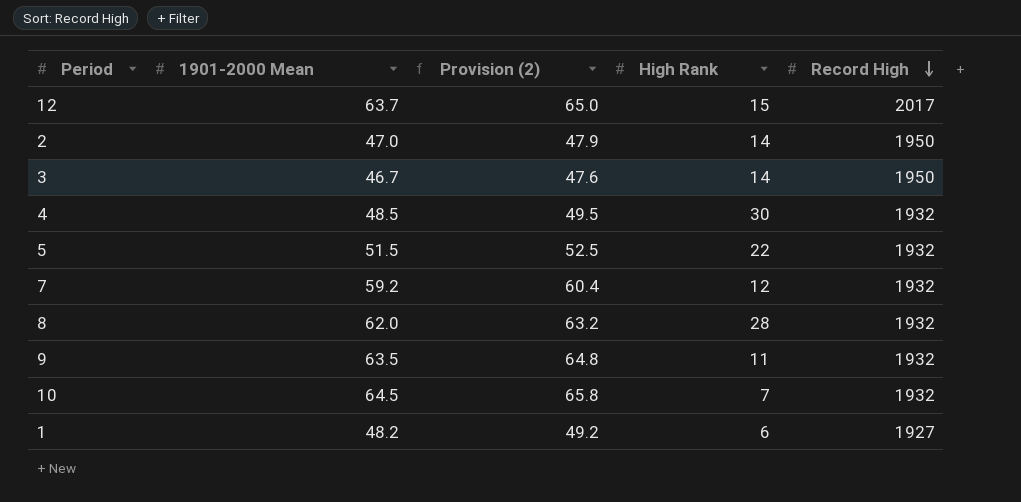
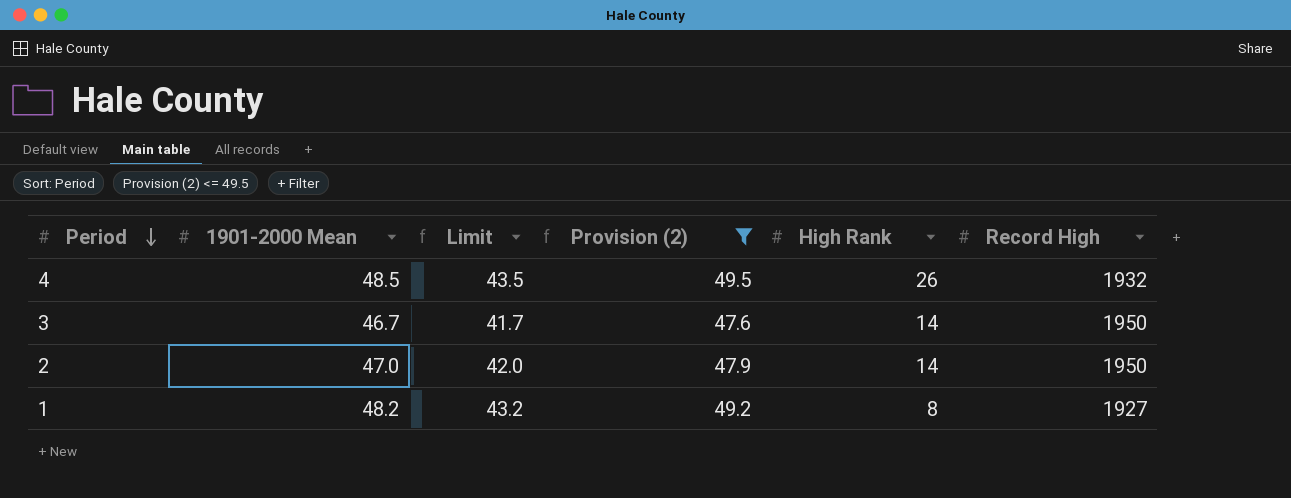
filter: none -> Provision (2) <= 49.5
row order: Record High descending -> Period descending
column Limit | formula: none -> [1901-2000 Mean] - 5
4 | High Rank: 30 -> 26
1 | High Rank: 6 -> 8

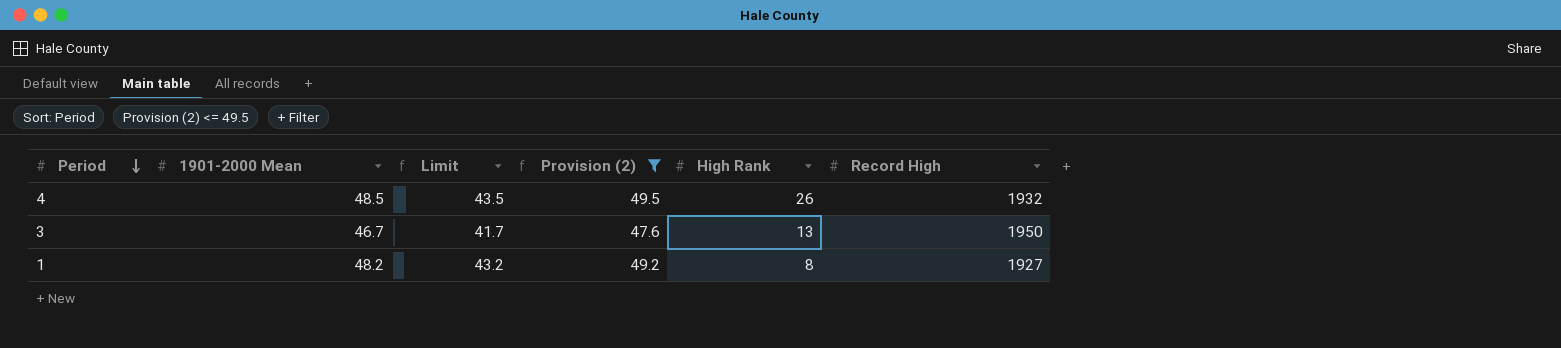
row 2: 47.0 | 42.0 | 47.9 | 14 | 1950 -> none
3 | High Rank: 14 -> 13

